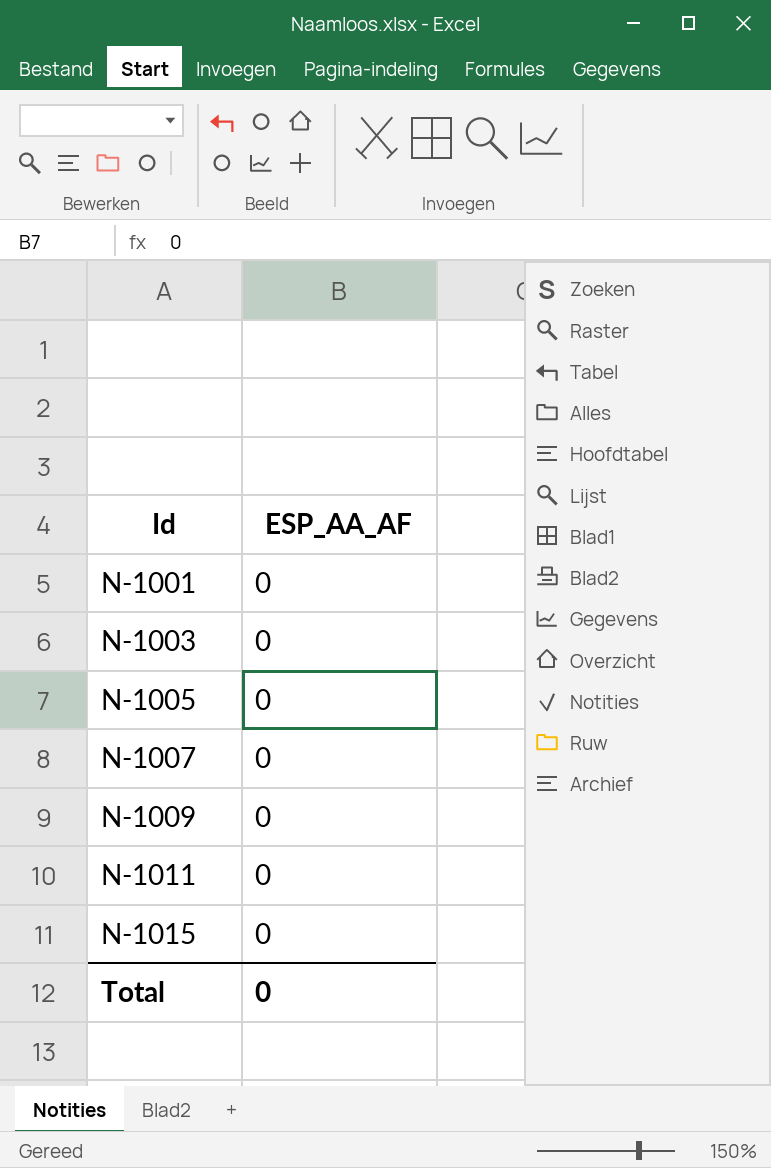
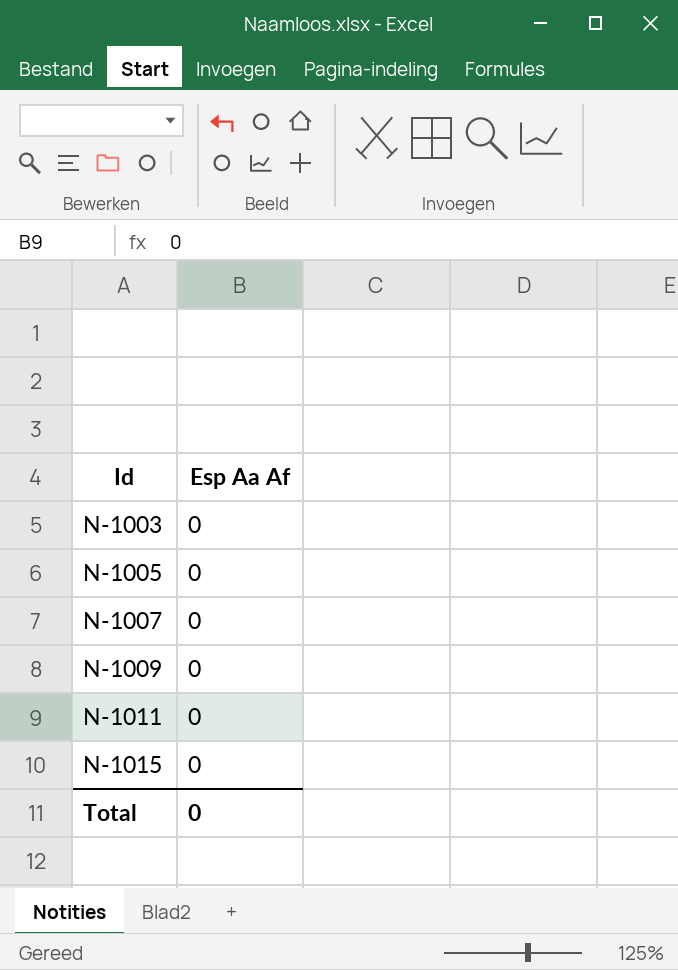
column name: ESP_AA_AF -> Esp Aa Af
row N-1001: 0 -> none

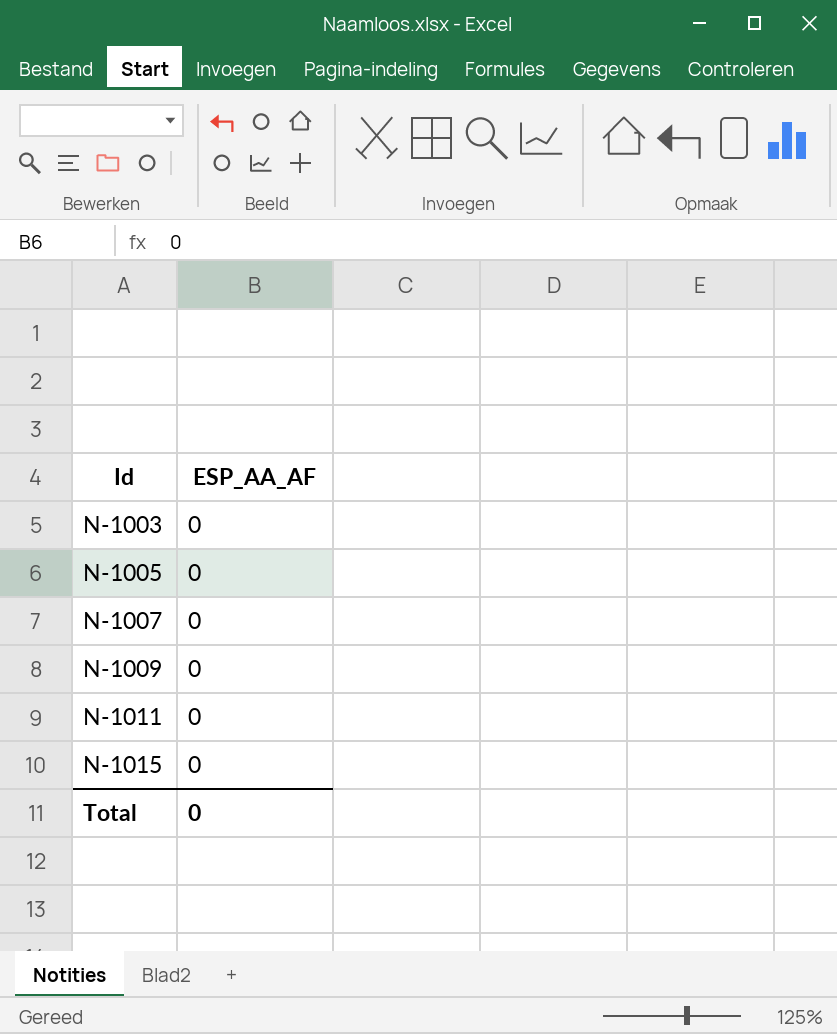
column name: Esp Aa Af -> ESP_AA_AF

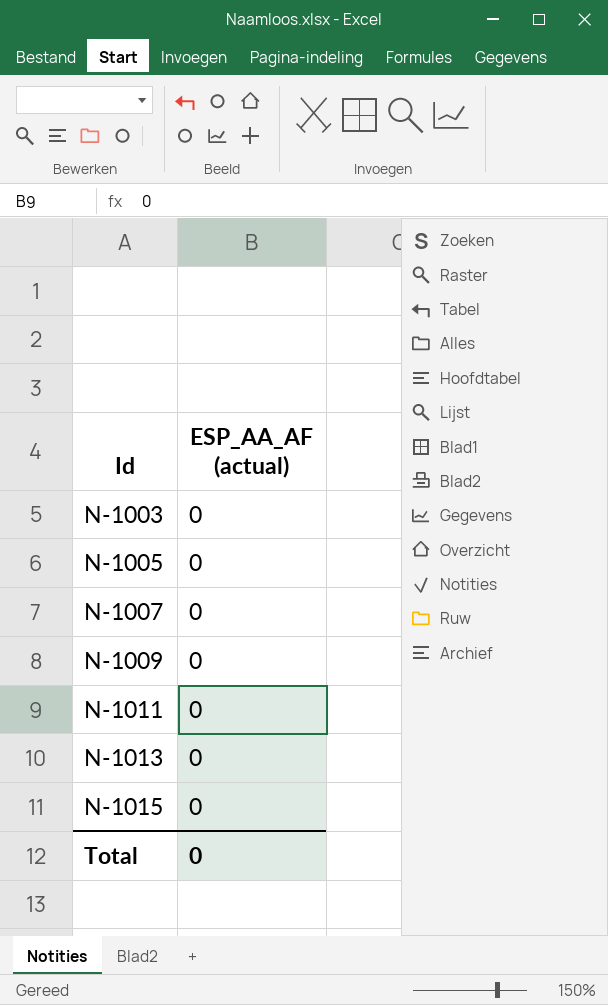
column name: ESP_AA_AF -> ESP_AA_AF (actual)
row N-1013: none -> 0

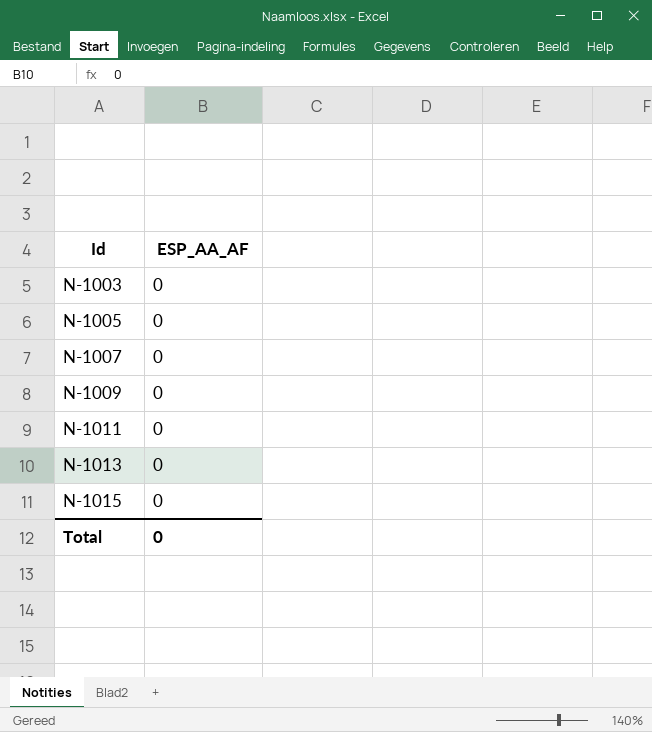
column name: ESP_AA_AF (actual) -> ESP_AA_AF

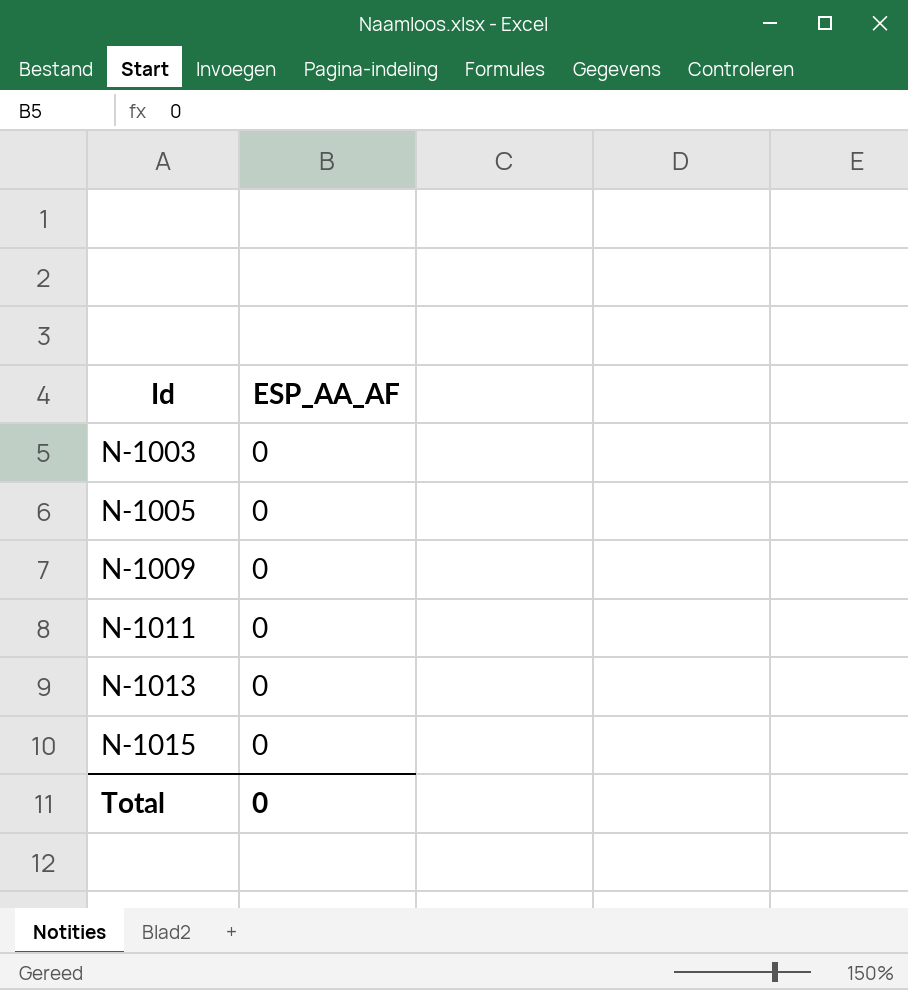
row N-1007: 0 -> none

